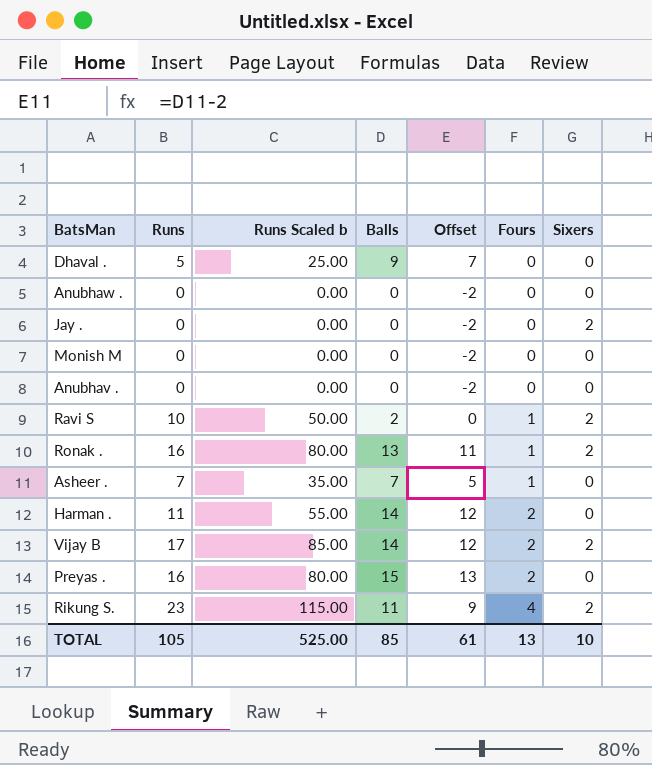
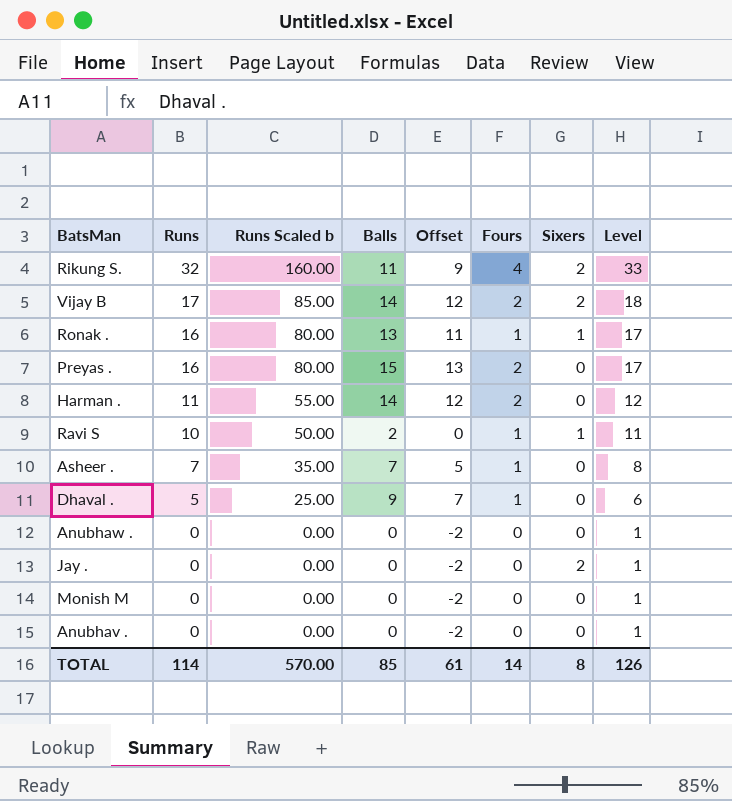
row order: Fours ascending -> Runs descending
column Level | formula: none -> [Runs] + 1
Rikung S. | Runs: 23 -> 32
Rikung S. | Runs Scaled b: 115.00 -> 160.00
Ronak . | Sixers: 2 -> 1
Ravi S | Sixers: 2 -> 1
Dhaval . | Fours: 0 -> 1
TOTAL | Runs: 105 -> 114
TOTAL | Runs Scaled b: 525.00 -> 570.00
TOTAL | Fours: 13 -> 14
TOTAL | Sixers: 10 -> 8

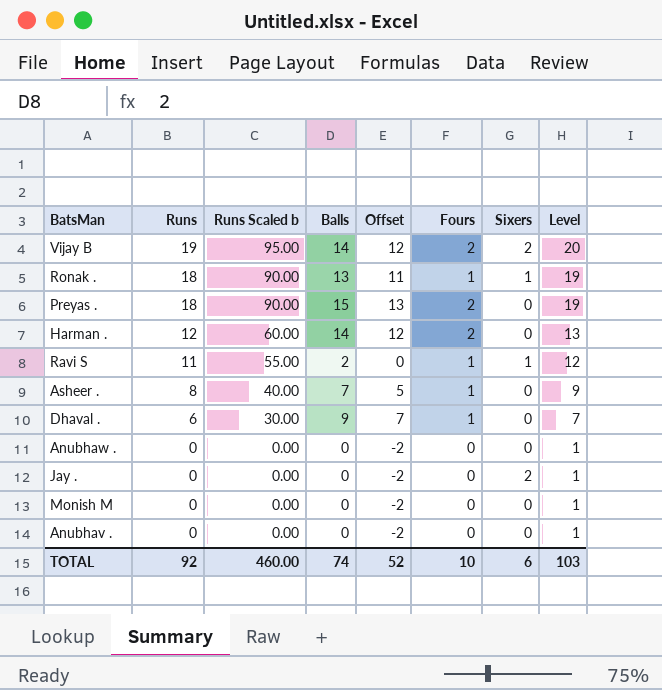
row Rikung S.: 32 | 160.00 | 11 | 9 | 4 | 2 | 33 -> none
Vijay B | Runs: 17 -> 19
Vijay B | Runs Scaled b: 85.00 -> 95.00
Vijay B | Level: 18 -> 20
Ronak . | Runs: 16 -> 18
Ronak . | Runs Scaled b: 80.00 -> 90.00
Ronak . | Level: 17 -> 19
Preyas . | Runs: 16 -> 18
Preyas . | Runs Scaled b: 80.00 -> 90.00
Preyas . | Level: 17 -> 19
Harman . | Runs: 11 -> 12
Harman . | Runs Scaled b: 55.00 -> 60.00
Harman . | Level: 12 -> 13
Ravi S | Runs: 10 -> 11
Ravi S | Runs Scaled b: 50.00 -> 55.00
Ravi S | Level: 11 -> 12
Asheer . | Runs: 7 -> 8
Asheer . | Runs Scaled b: 35.00 -> 40.00
Asheer . | Level: 8 -> 9
Dhaval . | Runs: 5 -> 6
Dhaval . | Runs Scaled b: 25.00 -> 30.00
Dhaval . | Level: 6 -> 7
TOTAL | Runs: 114 -> 92
TOTAL | Runs Scaled b: 570.00 -> 460.00
TOTAL | Balls: 85 -> 74
TOTAL | Offset: 61 -> 52
TOTAL | Fours: 14 -> 10
TOTAL | Sixers: 8 -> 6
TOTAL | Level: 126 -> 103

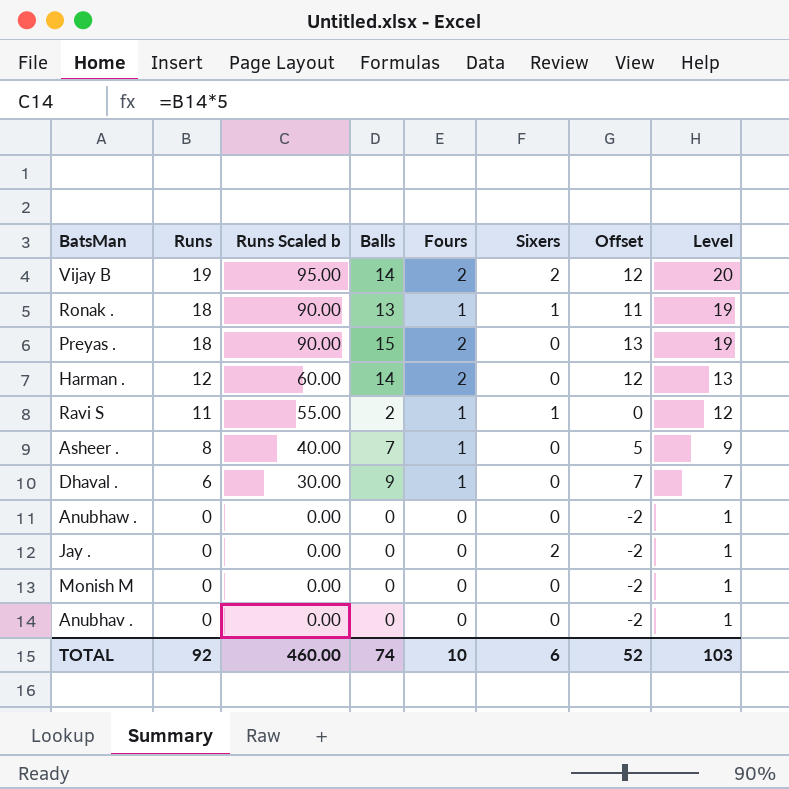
column Offset | position: 5 -> 7

